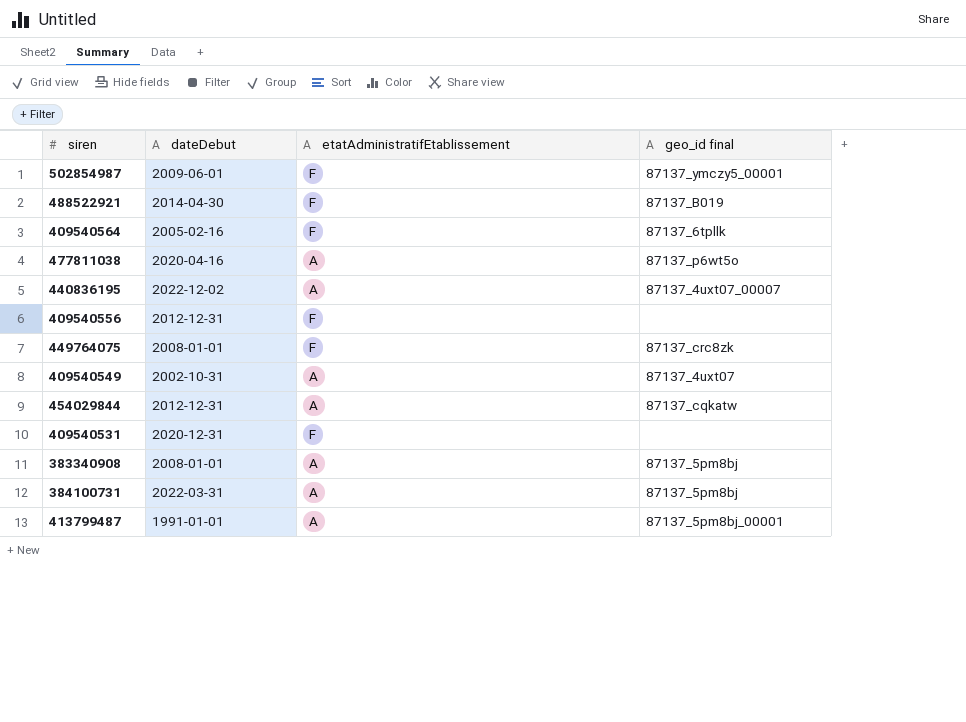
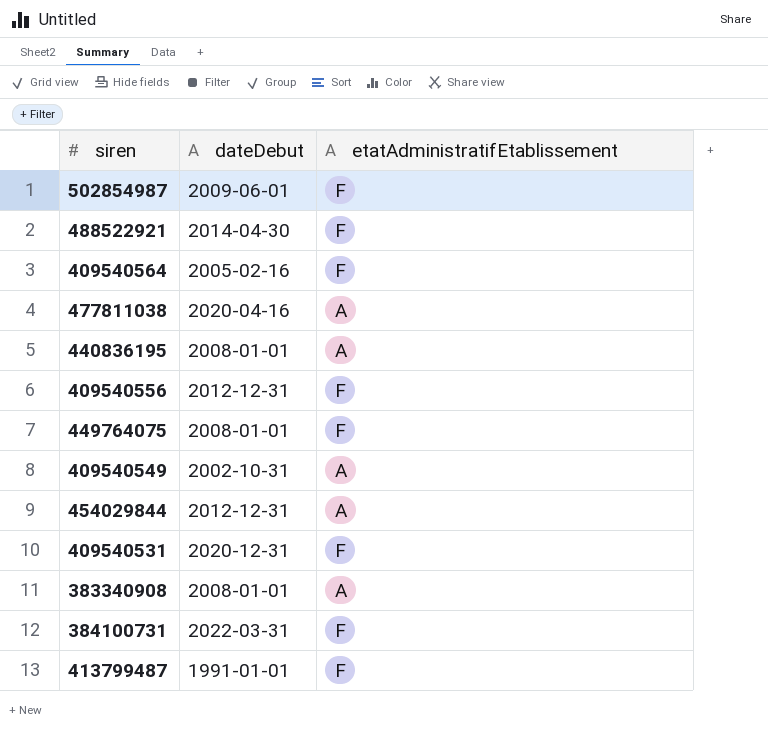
column geo_id final | position: 4 -> none
440836195 | dateDebut: 2022-12-02 -> 2008-01-01
384100731 | etatAdministratifEtablissement: A -> F
413799487 | etatAdministratifEtablissement: A -> F

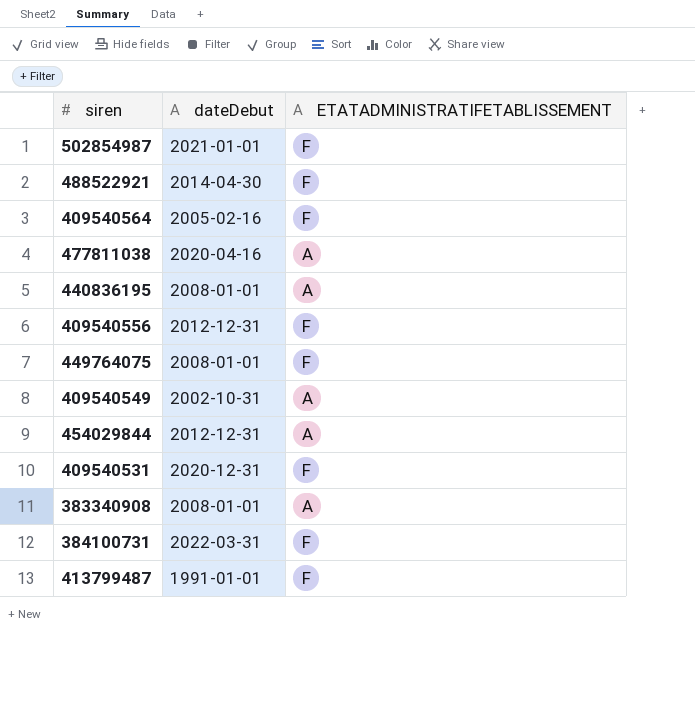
column name: etatAdministratifEtablissement -> ETATADMINISTRATIFETABLISSEMENT
502854987 | dateDebut: 2009-06-01 -> 2021-01-01

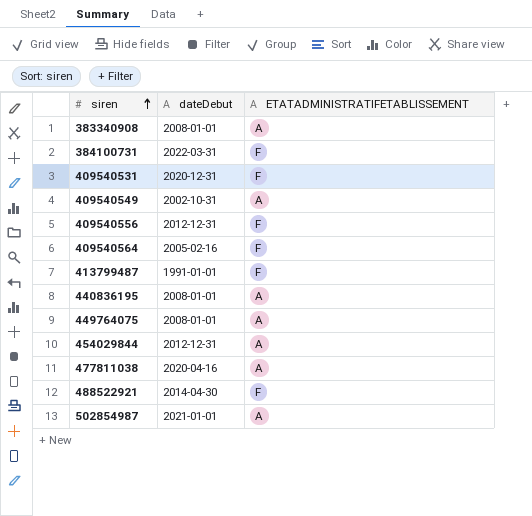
row order: none -> siren ascending
449764075 | ETATADMINISTRATIFETABLISSEMENT: F -> A
502854987 | ETATADMINISTRATIFETABLISSEMENT: F -> A

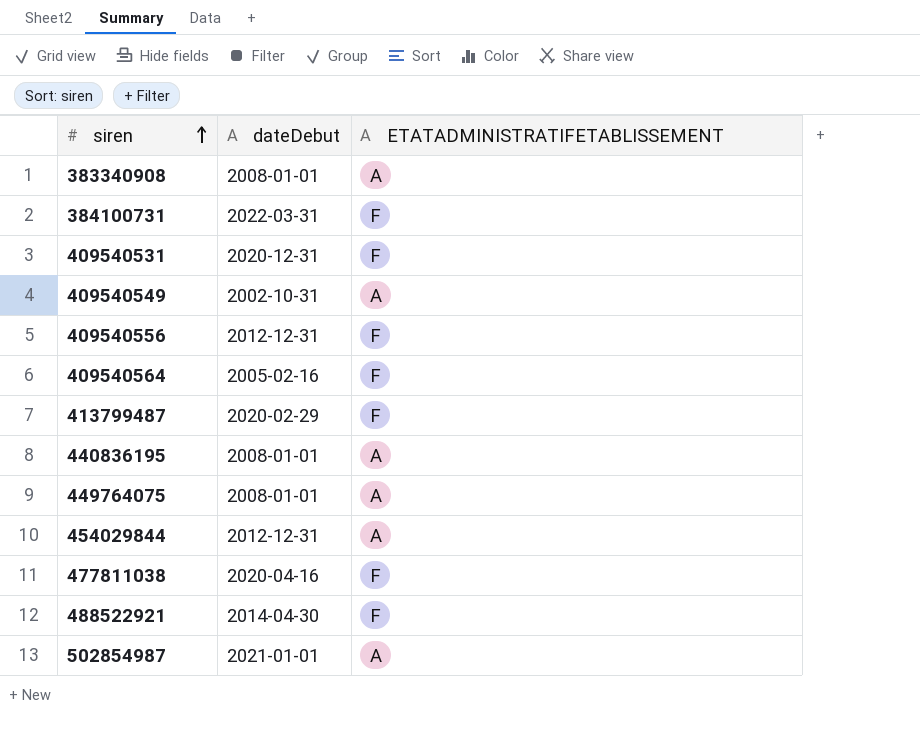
413799487 | dateDebut: 1991-01-01 -> 2020-02-29
477811038 | ETATADMINISTRATIFETABLISSEMENT: A -> F

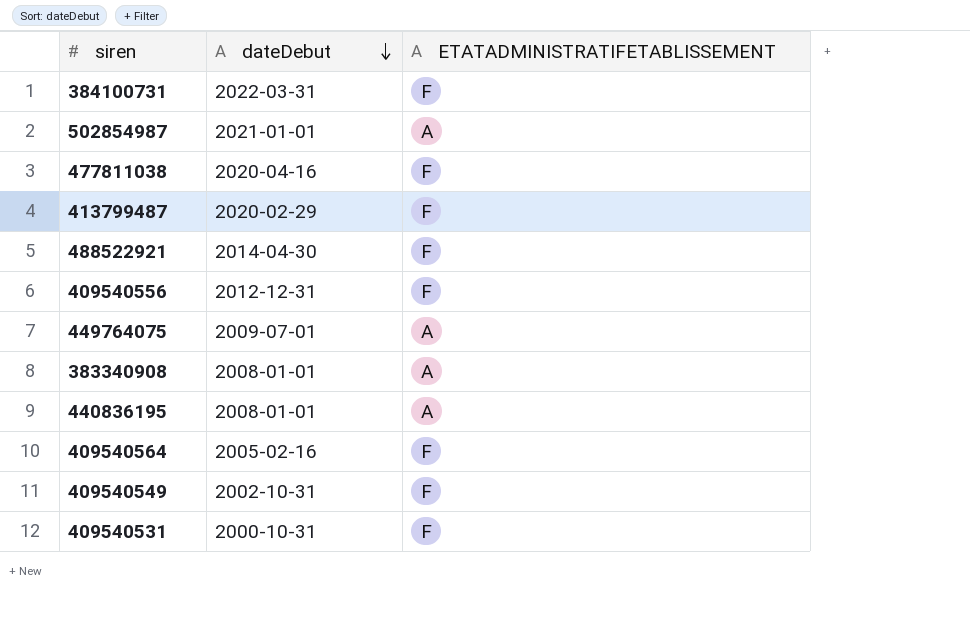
row order: siren ascending -> dateDebut descending
row 454029844: 2012-12-31 | A -> none
449764075 | dateDebut: 2008-01-01 -> 2009-07-01
409540549 | ETATADMINISTRATIFETABLISSEMENT: A -> F
409540531 | dateDebut: 2020-12-31 -> 2000-10-31

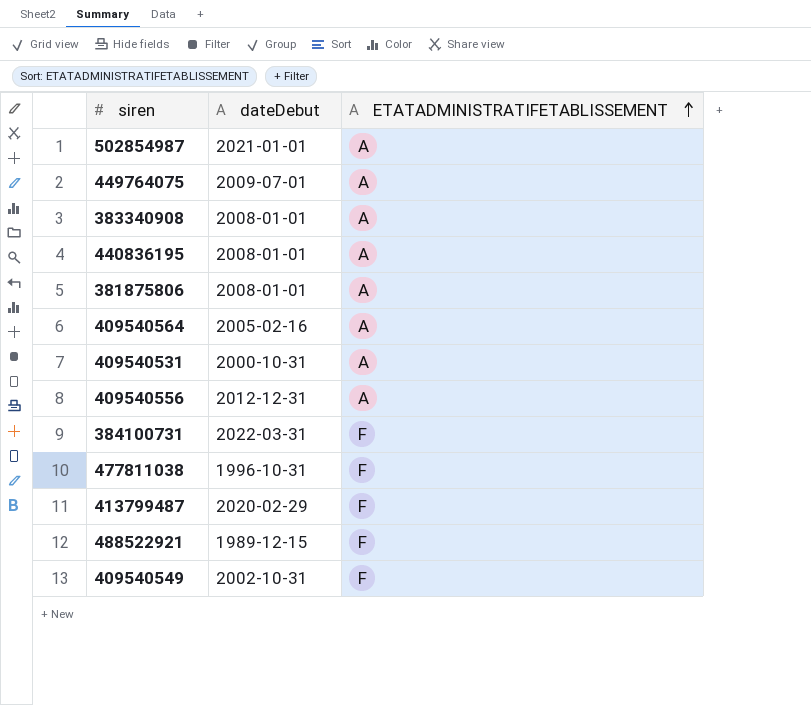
row order: dateDebut descending -> ETATADMINISTRATIFETABLISSEMENT ascending
row 381875806: none -> 2008-01-01 | A
409540564 | ETATADMINISTRATIFETABLISSEMENT: F -> A
409540531 | ETATADMINISTRATIFETABLISSEMENT: F -> A
409540556 | ETATADMINISTRATIFETABLISSEMENT: F -> A
477811038 | dateDebut: 2020-04-16 -> 1996-10-31
488522921 | dateDebut: 2014-04-30 -> 1989-12-15

